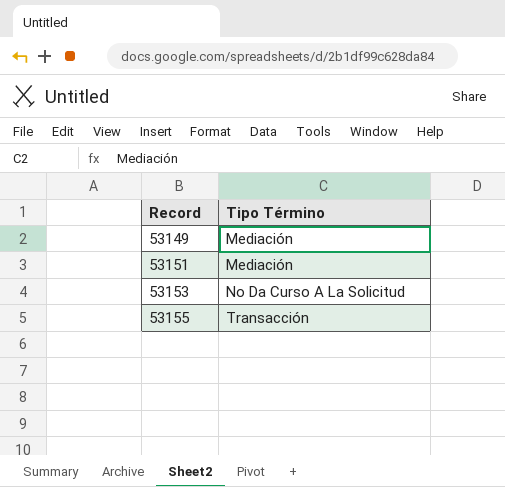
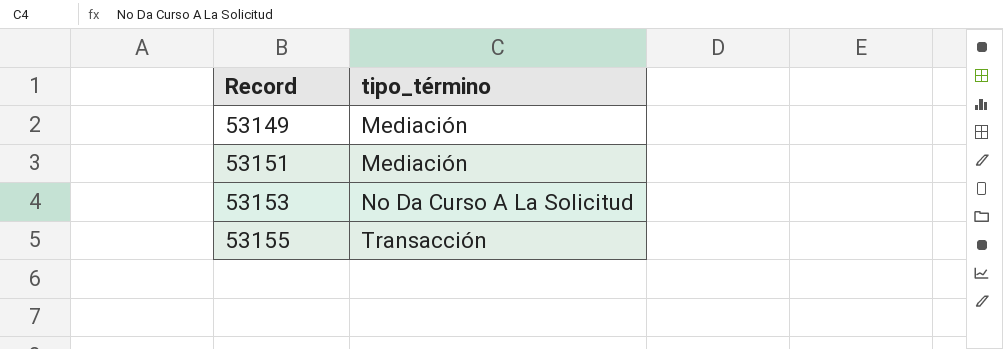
column name: Tipo Término -> tipo_término

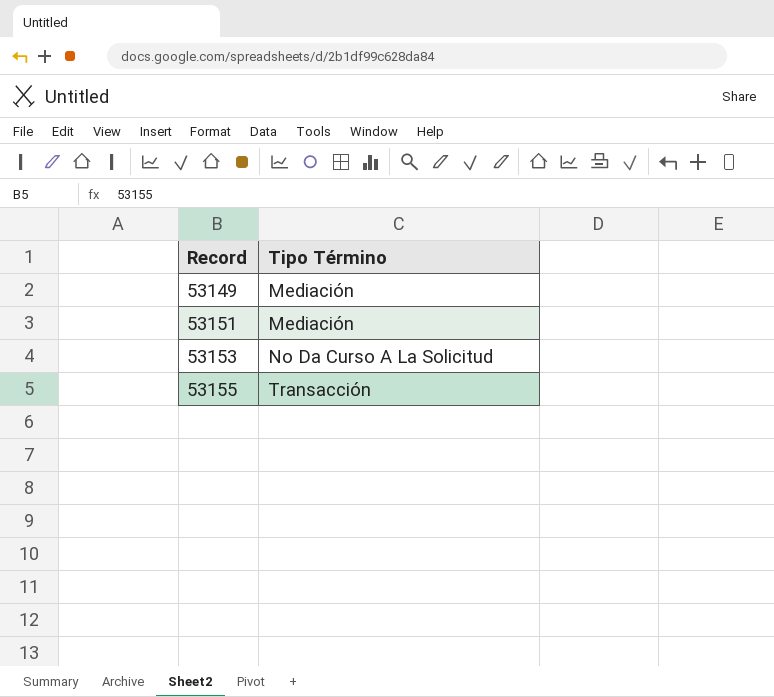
column name: tipo_término -> Tipo Término

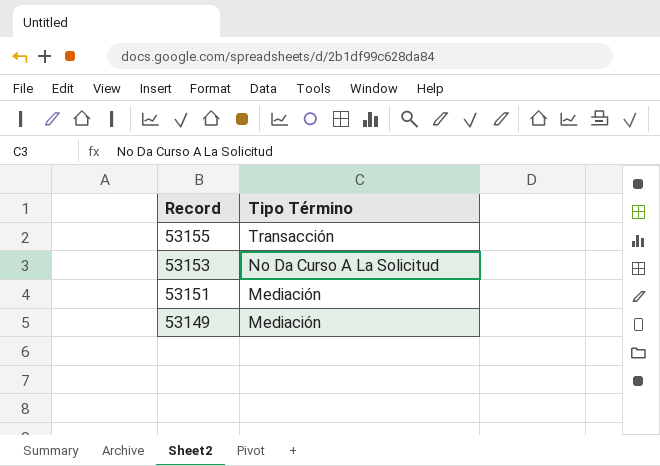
row order: Record ascending -> Record descending

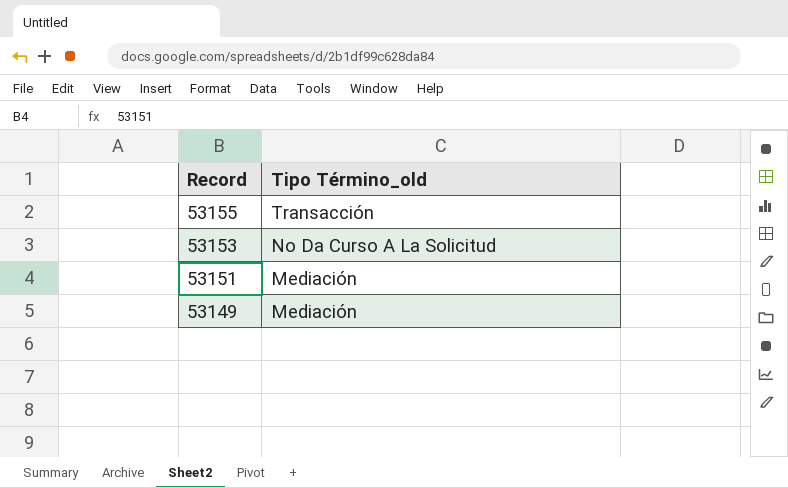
column name: Tipo Término -> Tipo Término_old

